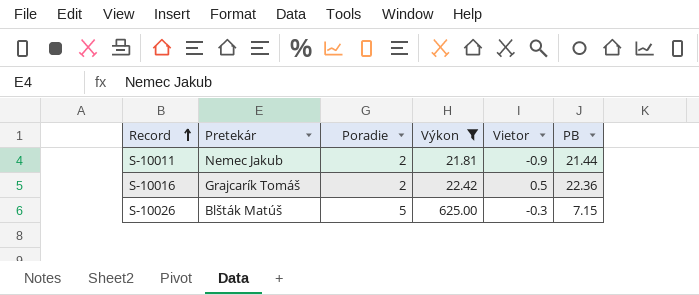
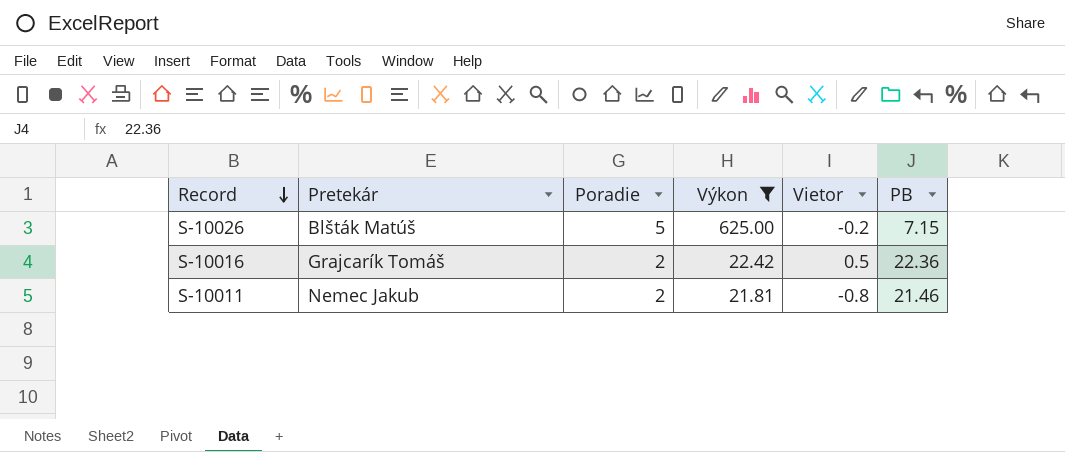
row order: Record ascending -> Record descending
S-10026 | Vietor: -0.3 -> -0.2
S-10011 | Vietor: -0.9 -> -0.8
S-10011 | PB: 21.44 -> 21.46

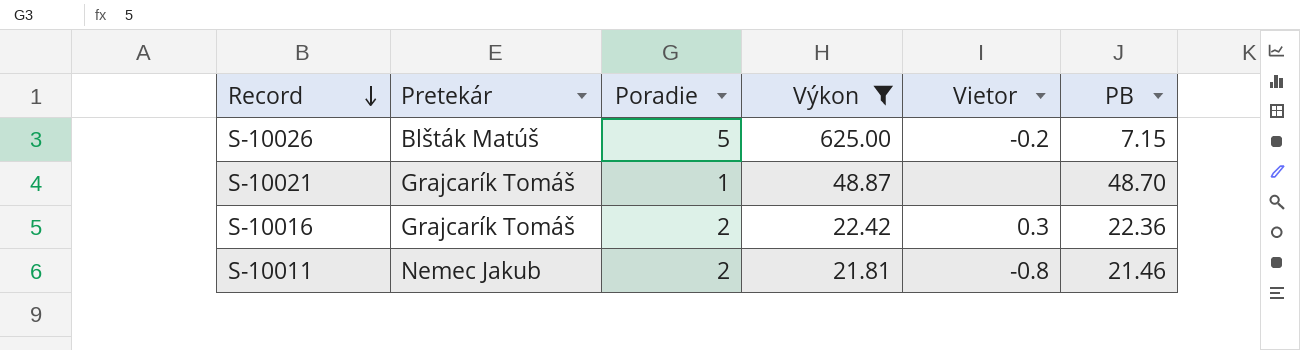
row S-10021: none -> Grajcarík Tomáš | 1 | 48.87 | none | 48.70
S-10016 | Vietor: 0.5 -> 0.3

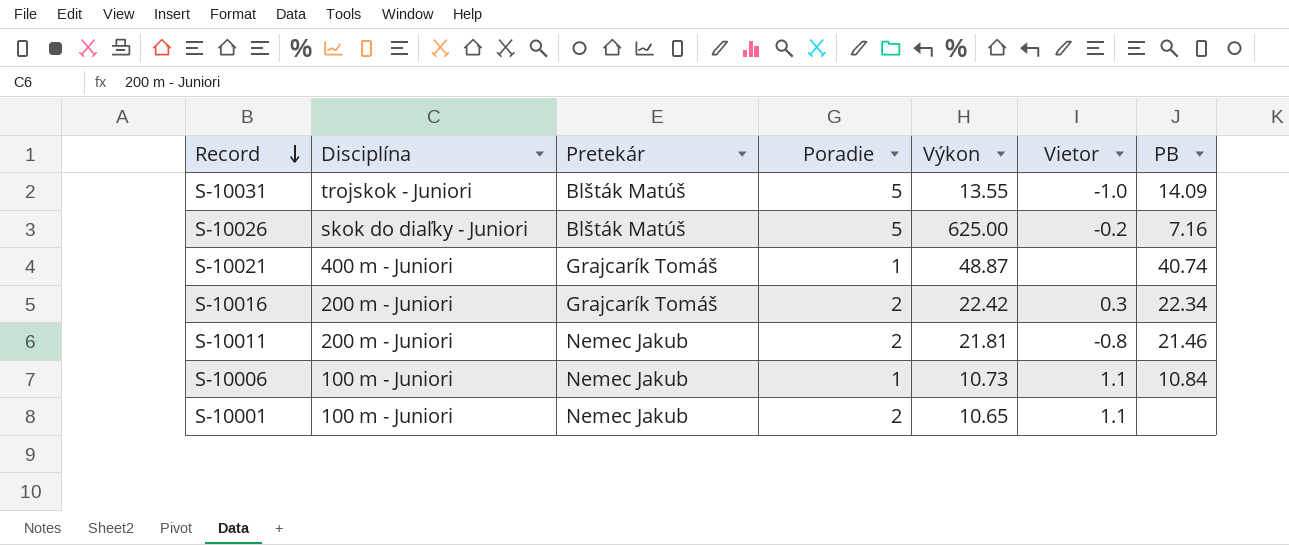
filter: Výkon >= 21.81 -> none
column Disciplína | position: none -> 2
S-10026 | PB: 7.15 -> 7.16
S-10021 | PB: 48.70 -> 40.74
S-10016 | PB: 22.36 -> 22.34

